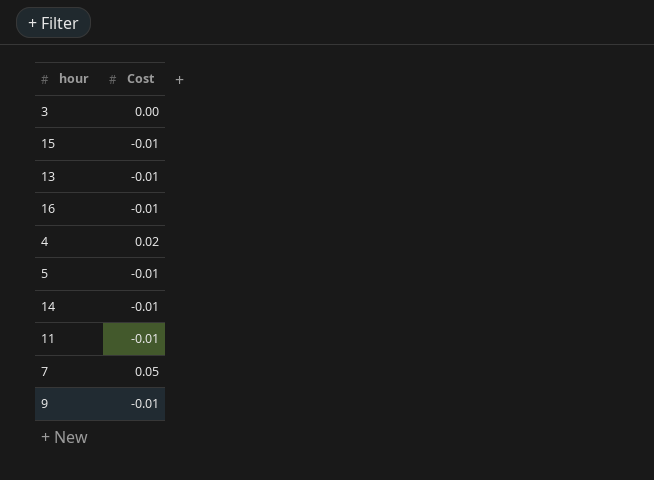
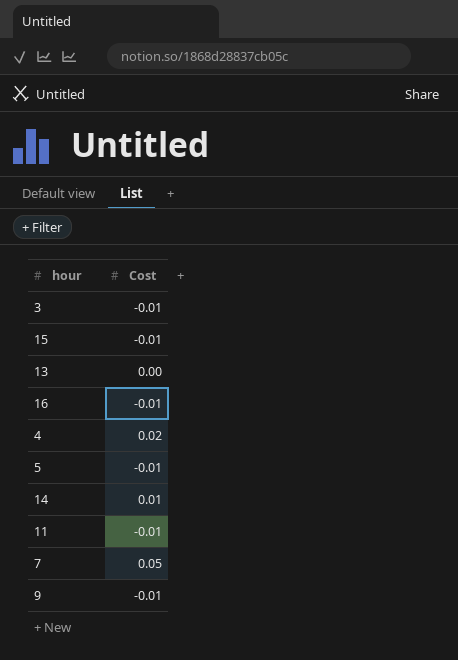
3 | Cost: 0.00 -> -0.01
13 | Cost: -0.01 -> 0.00
14 | Cost: -0.01 -> 0.01

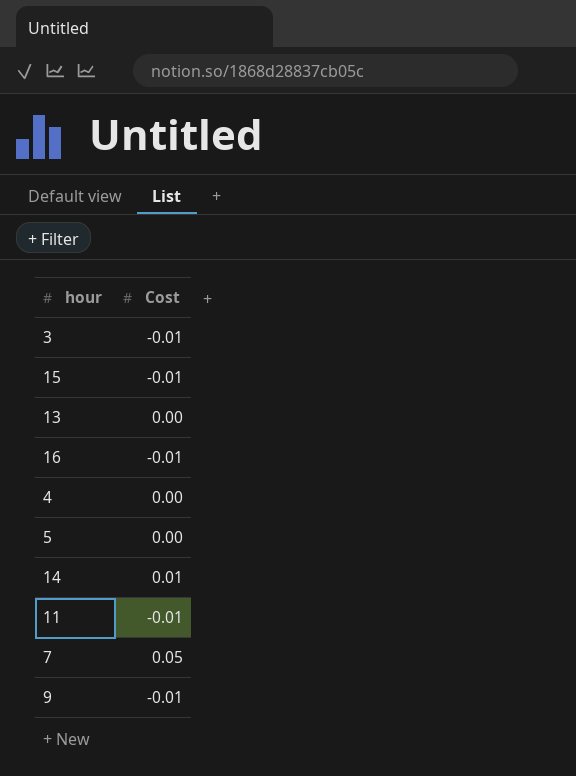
4 | Cost: 0.02 -> 0.00
5 | Cost: -0.01 -> 0.00

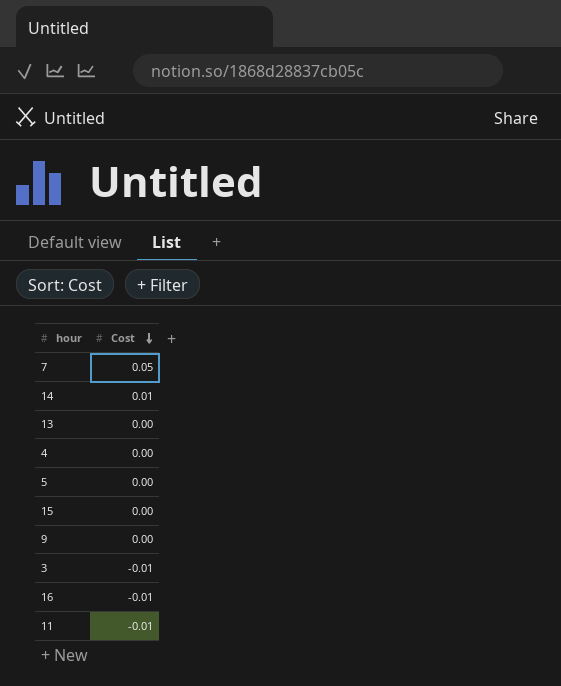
row order: none -> Cost descending
15 | Cost: -0.01 -> 0.00
9 | Cost: -0.01 -> 0.00

